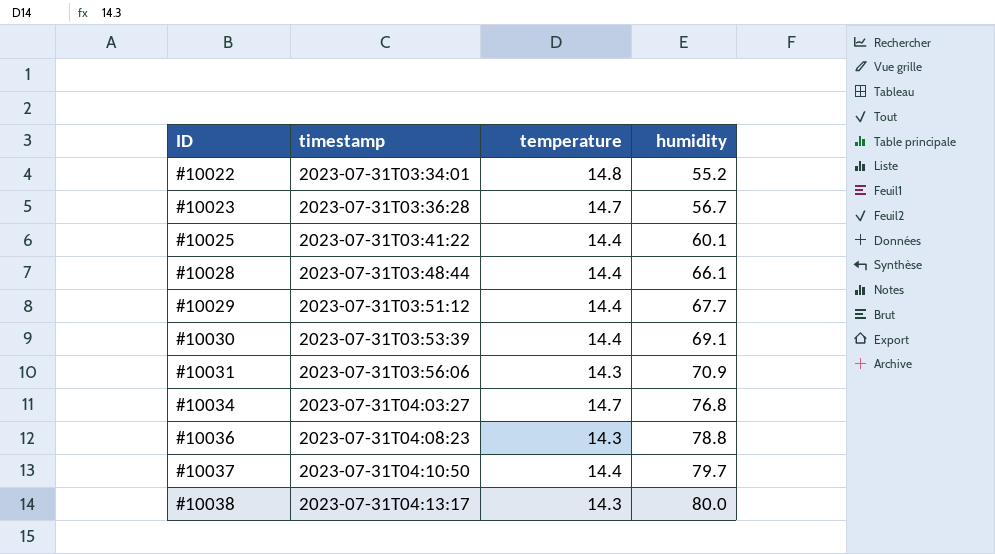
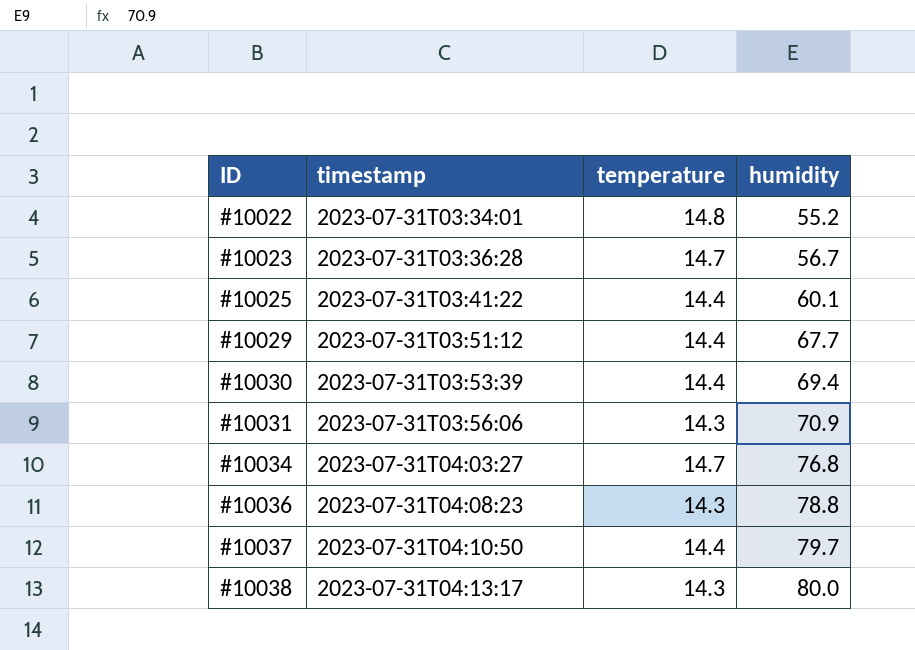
row #10028: 2023-07-31T03:48:44 | 14.4 | 66.1 -> none
#10030 | humidity: 69.1 -> 69.4

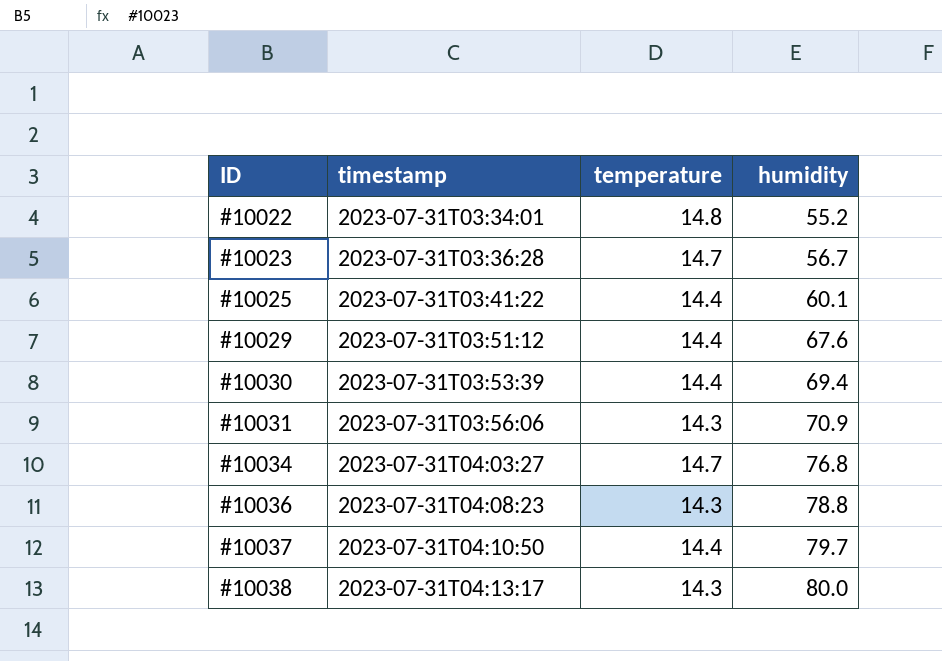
#10029 | humidity: 67.7 -> 67.6

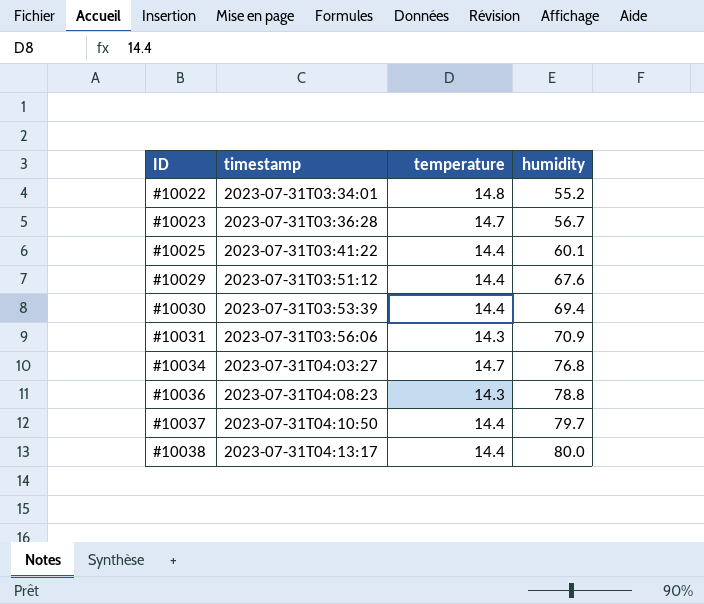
#10038 | temperature: 14.3 -> 14.4

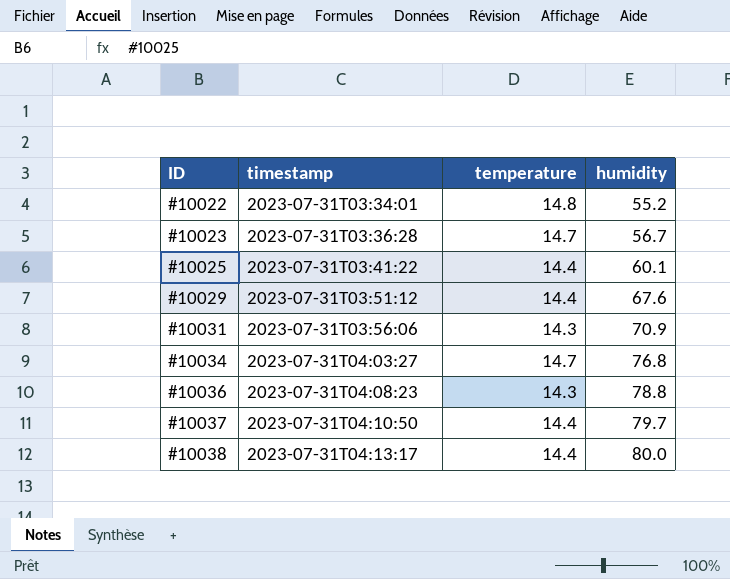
row #10030: 2023-07-31T03:53:39 | 14.4 | 69.4 -> none

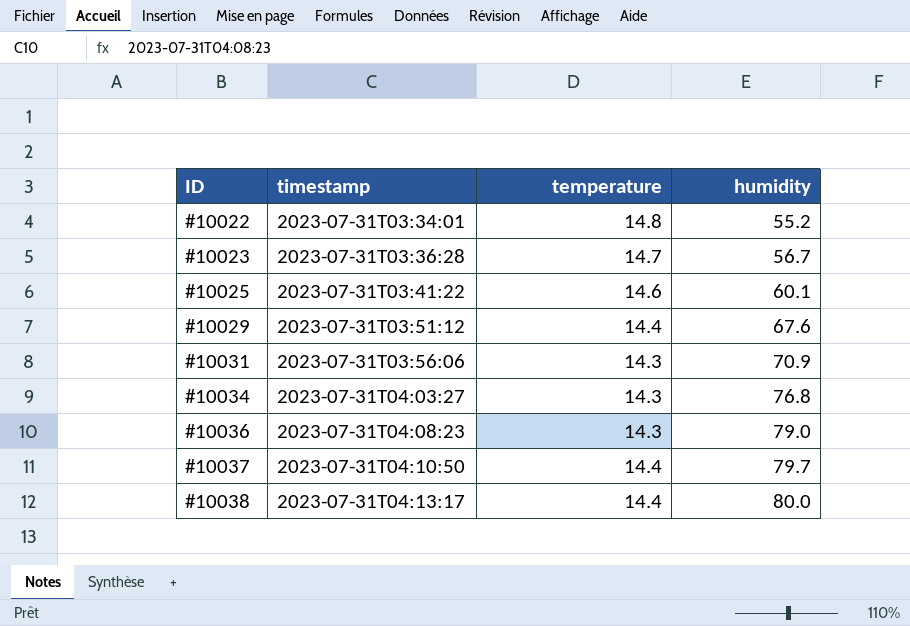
#10025 | temperature: 14.4 -> 14.6
#10034 | temperature: 14.7 -> 14.3
#10036 | humidity: 78.8 -> 79.0

